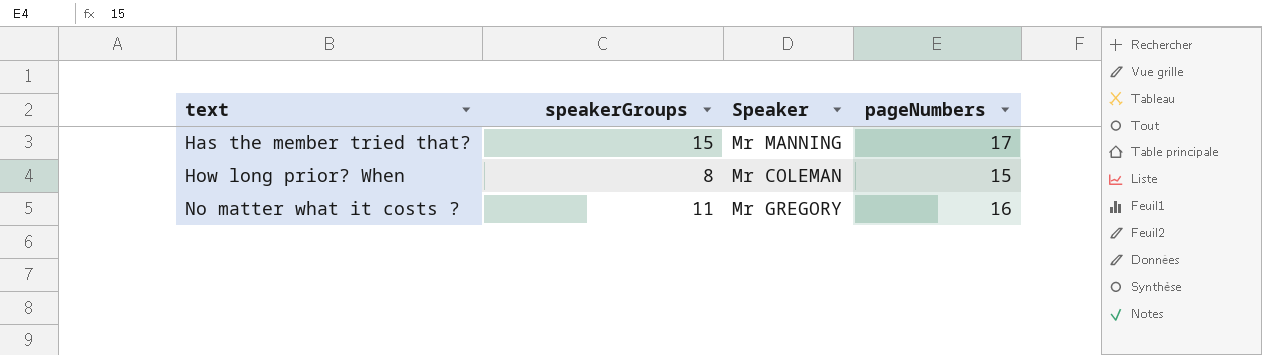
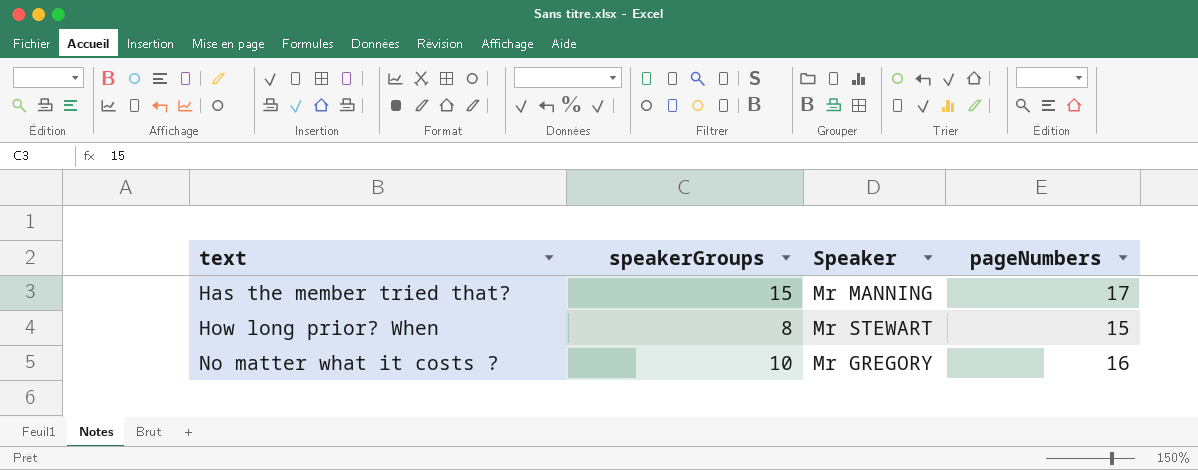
How long prior? When | Speaker: Mr COLEMAN -> Mr STEWART
No matter what it costs ? | speakerGroups: 11 -> 10

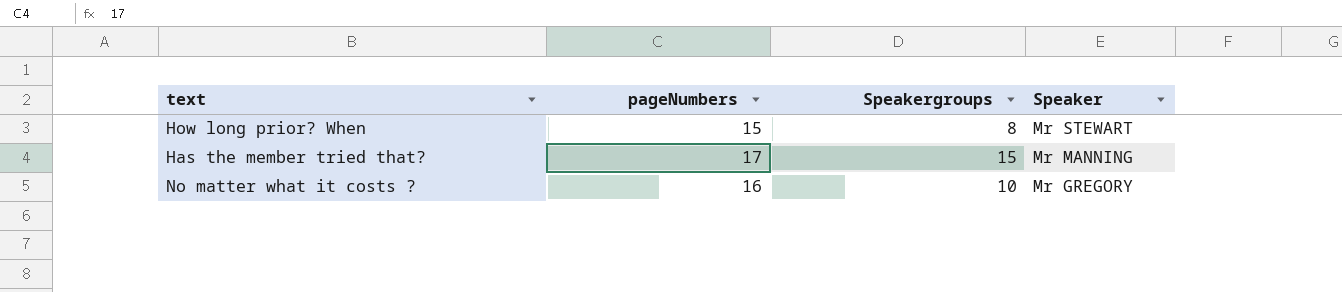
row order: text ascending -> Speaker descending
column pageNumbers | position: 4 -> 2
column name: speakerGroups -> Speakergroups

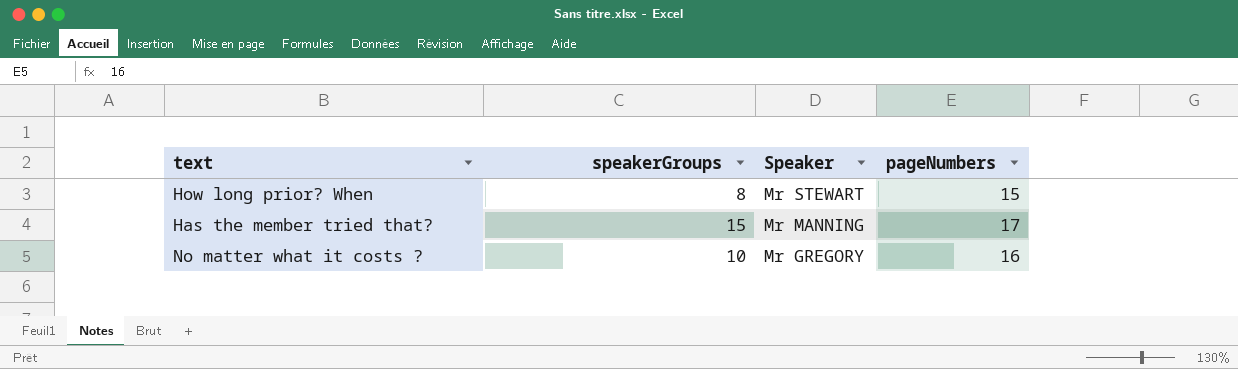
column name: Speakergroups -> speakerGroups
column pageNumbers | position: 2 -> 4

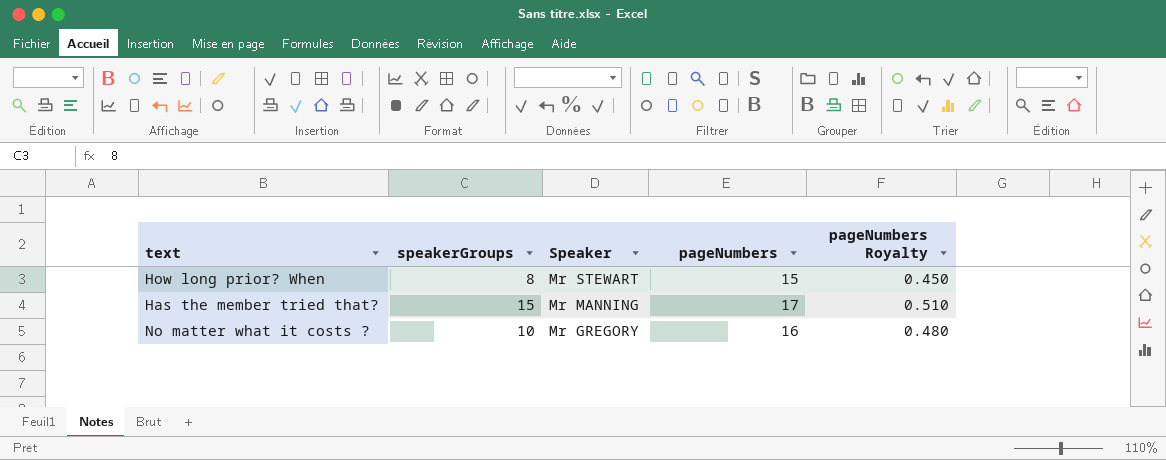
column pageNumbers Royalty | formula: none -> [pageNumbers] * 0.03

